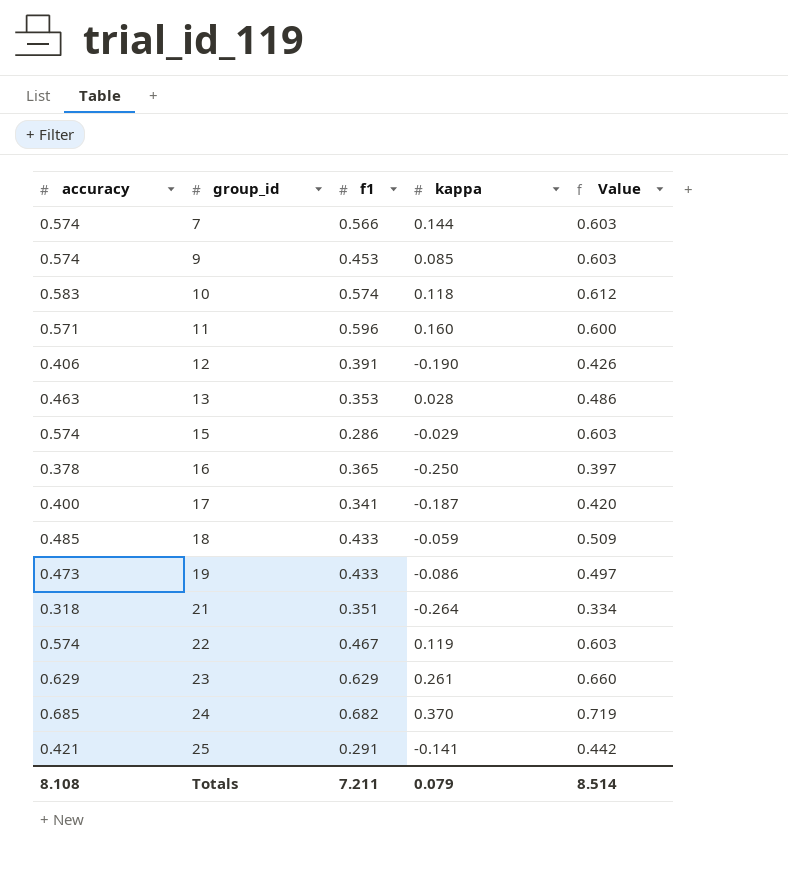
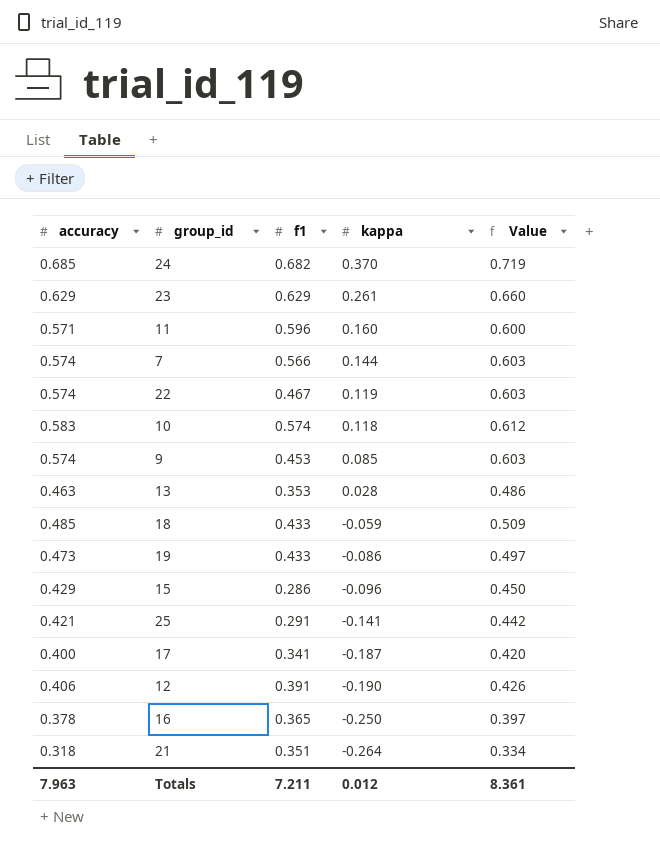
row order: group_id ascending -> kappa descending
15 | accuracy: 0.574 -> 0.429
15 | kappa: -0.029 -> -0.096
15 | Value: 0.603 -> 0.450
Totals | accuracy: 8.108 -> 7.963
Totals | kappa: 0.079 -> 0.012
Totals | Value: 8.514 -> 8.361

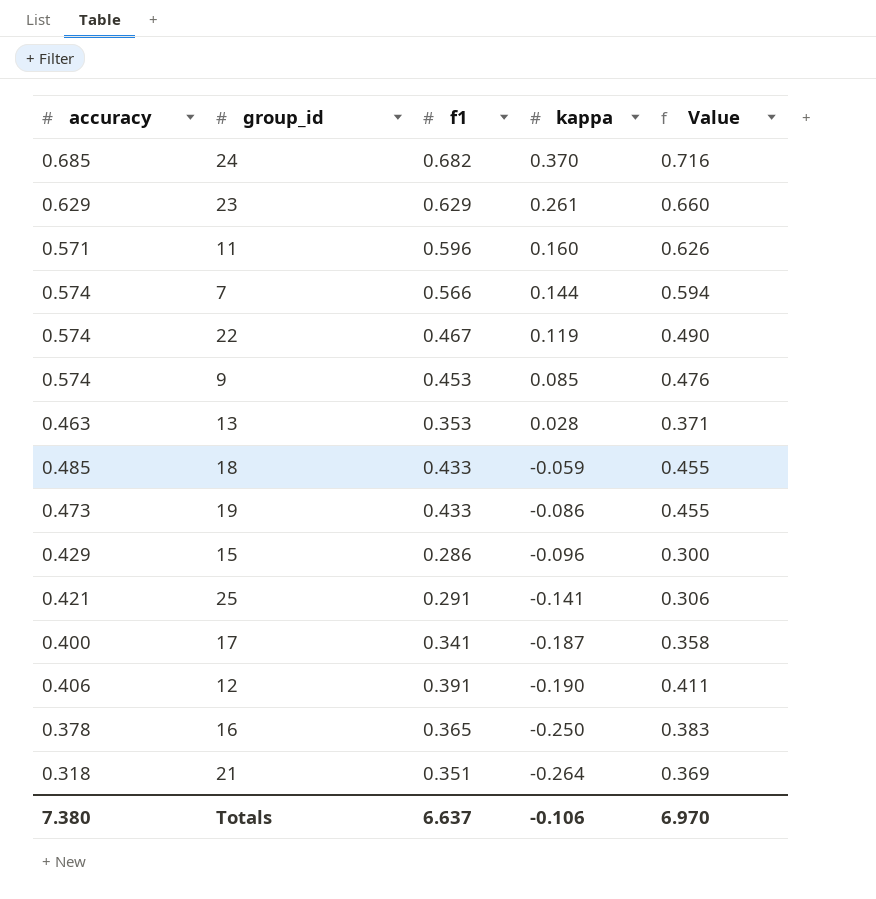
column Value | formula: [accuracy] * 1.05 -> [f1] * 1.05
row 10: 0.583 | 0.574 | 0.118 | 0.612 -> none
Totals | accuracy: 7.963 -> 7.380
Totals | f1: 7.211 -> 6.637
Totals | kappa: 0.012 -> -0.106
Totals | Value: 8.361 -> 6.970

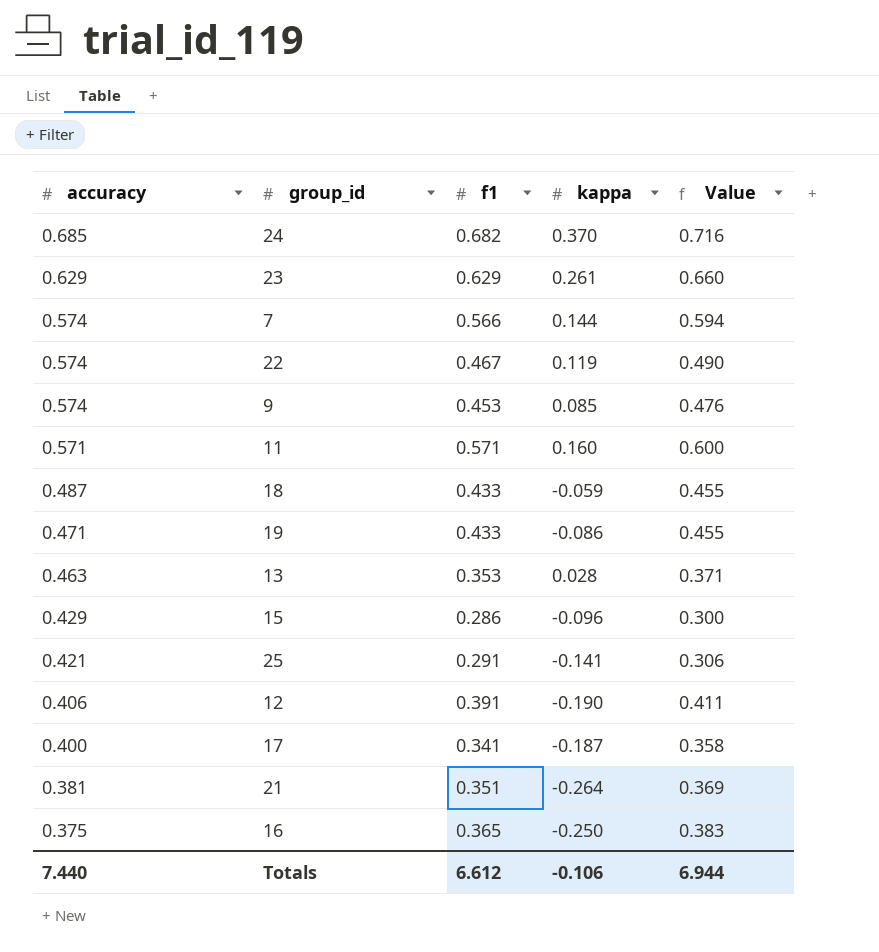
row order: kappa descending -> accuracy descending
11 | f1: 0.596 -> 0.571
11 | Value: 0.626 -> 0.600
18 | accuracy: 0.485 -> 0.487
19 | accuracy: 0.473 -> 0.471
21 | accuracy: 0.318 -> 0.381
16 | accuracy: 0.378 -> 0.375
Totals | accuracy: 7.380 -> 7.440
Totals | f1: 6.637 -> 6.612
Totals | Value: 6.970 -> 6.944

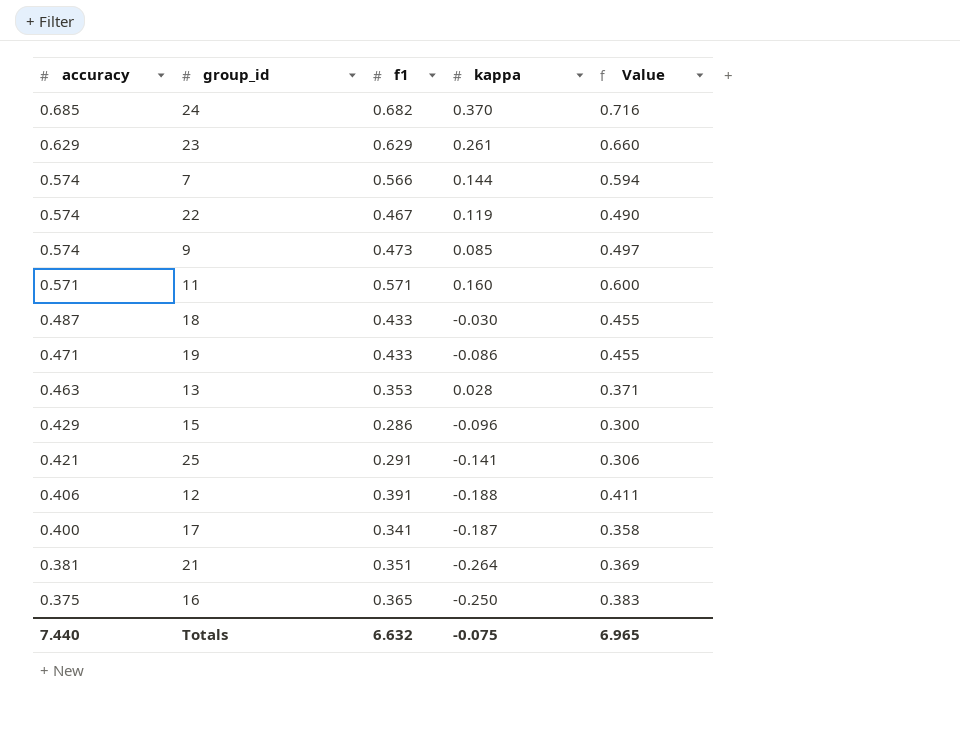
9 | f1: 0.453 -> 0.473
9 | Value: 0.476 -> 0.497
18 | kappa: -0.059 -> -0.030
12 | kappa: -0.190 -> -0.188
Totals | f1: 6.612 -> 6.632
Totals | kappa: -0.106 -> -0.075
Totals | Value: 6.944 -> 6.965

